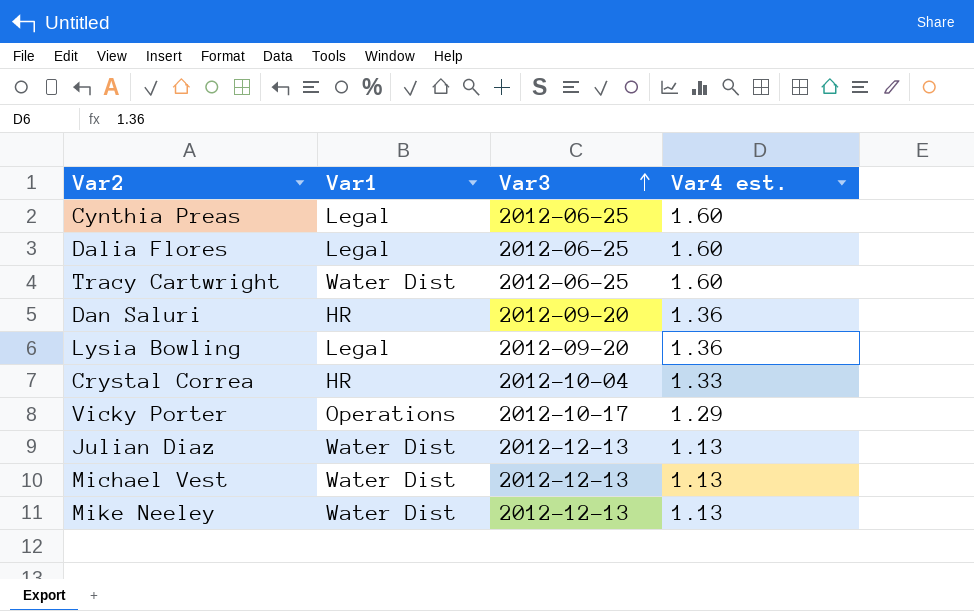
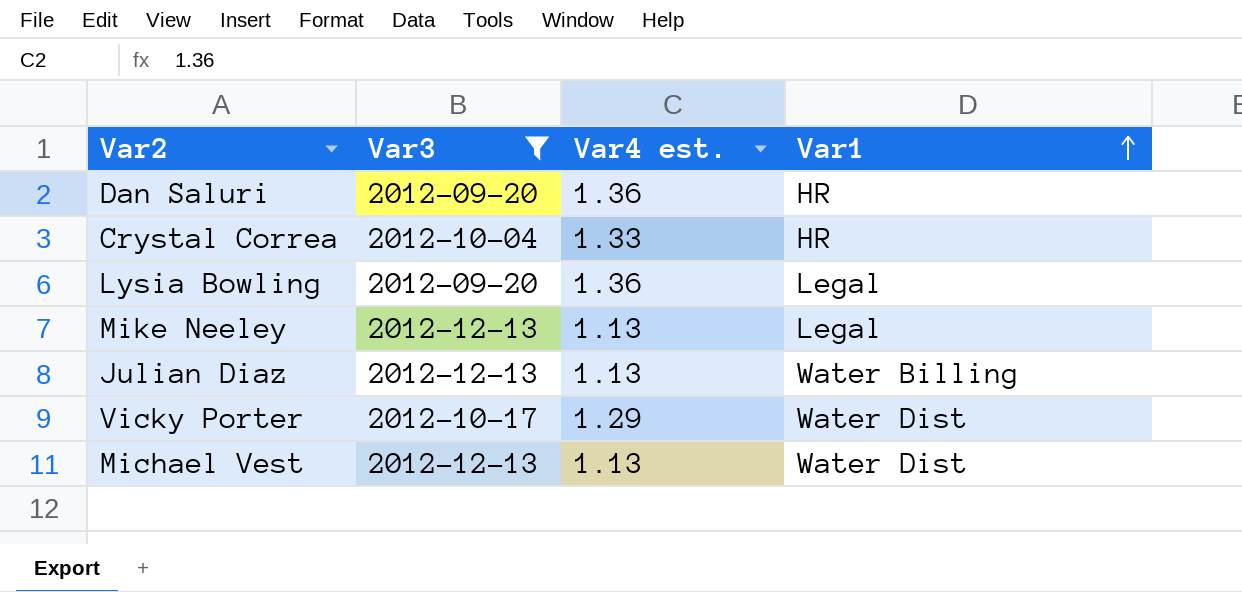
filter: none -> Var3 != 2012-06-25
row order: Var3 ascending -> Var1 ascending
column Var1 | position: 2 -> 4
Mike Neeley | Var1: Water Dist -> Legal
Julian Diaz | Var1: Water Dist -> Water Billing
Vicky Porter | Var1: Operations -> Water Dist

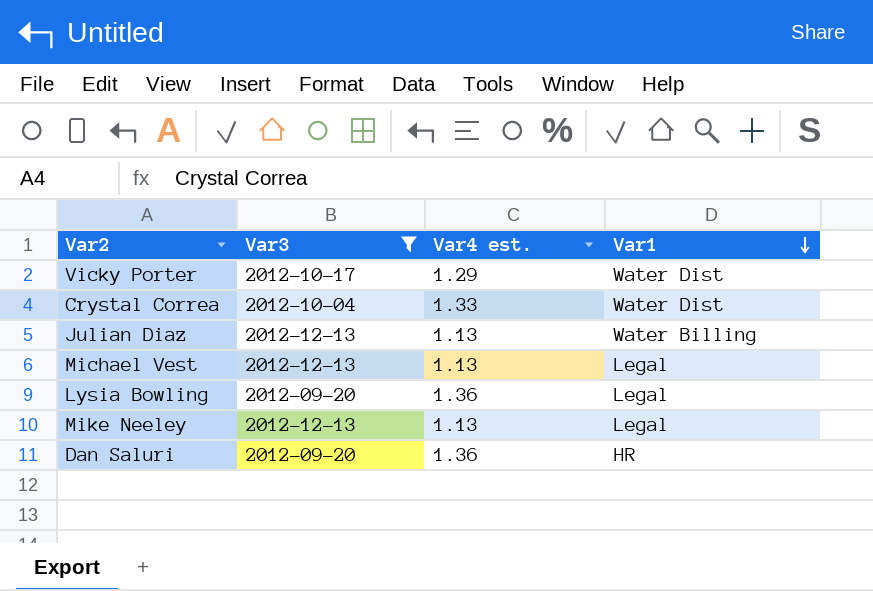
row order: Var1 ascending -> Var1 descending
Crystal Correa | Var1: HR -> Water Dist
Michael Vest | Var1: Water Dist -> Legal

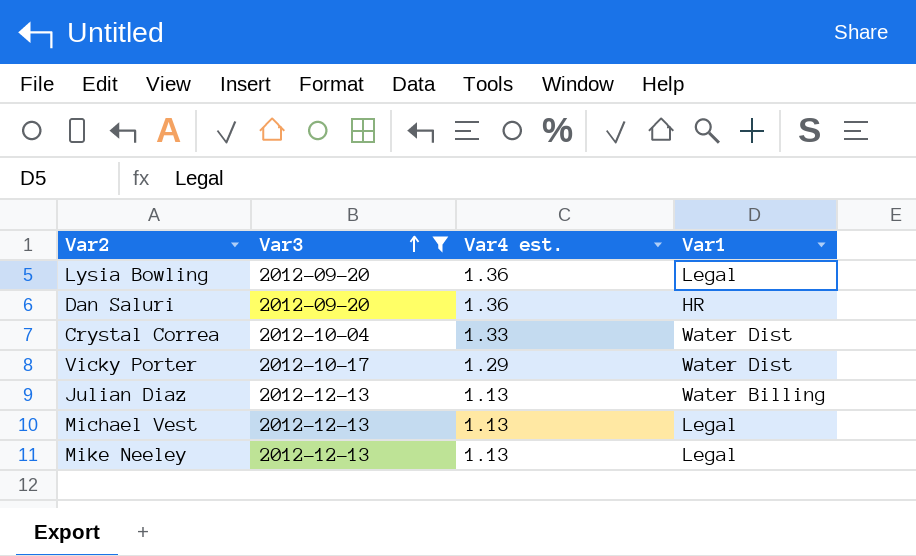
row order: Var1 descending -> Var3 ascending

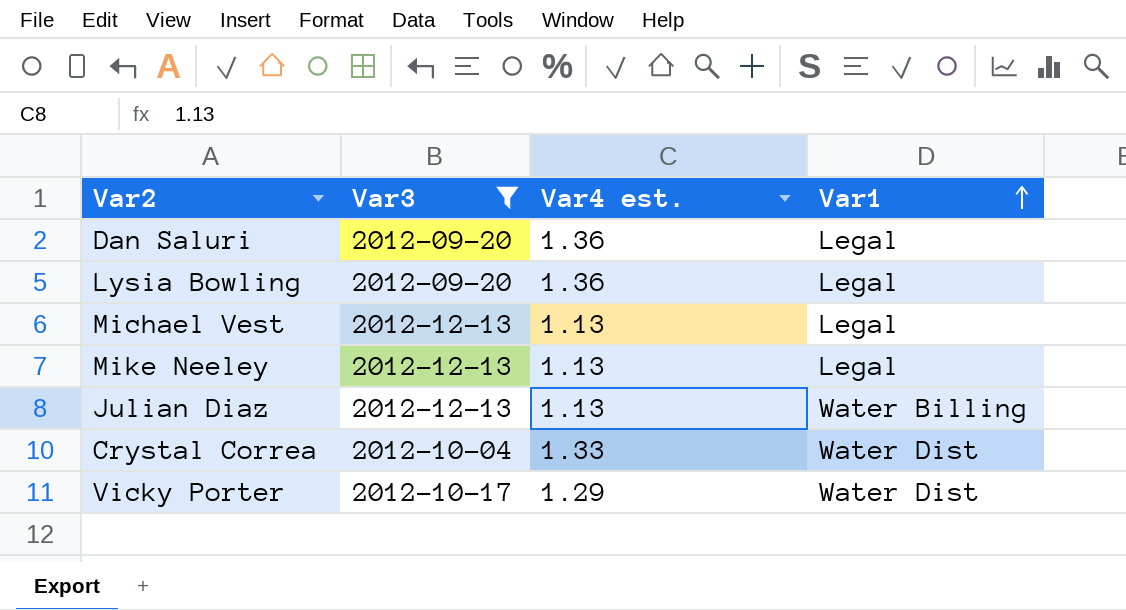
row order: Var3 ascending -> Var1 ascending
Dan Saluri | Var1: HR -> Legal

